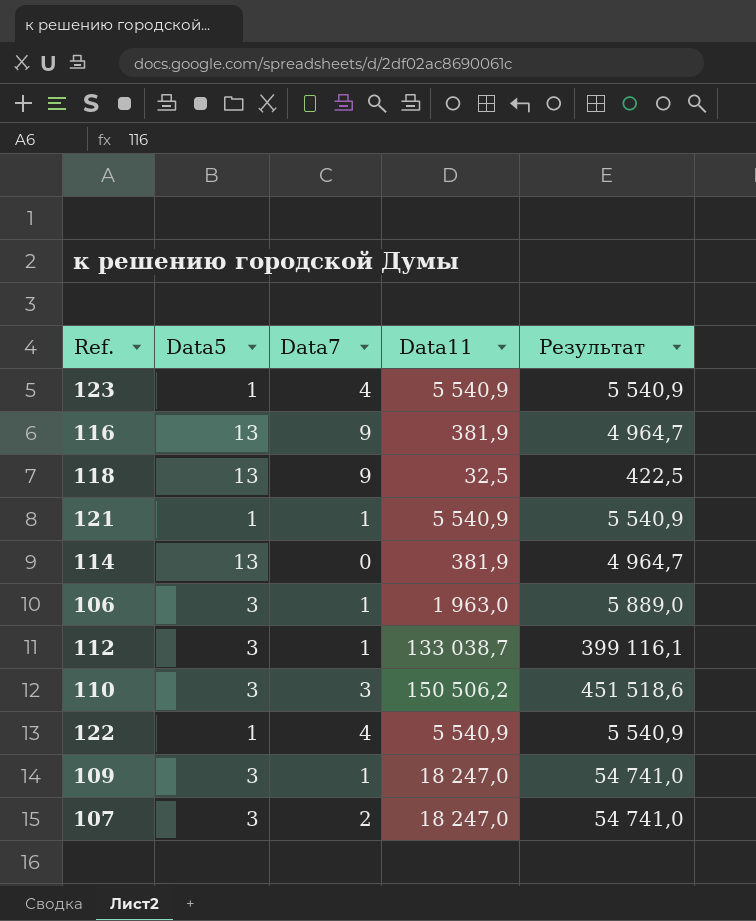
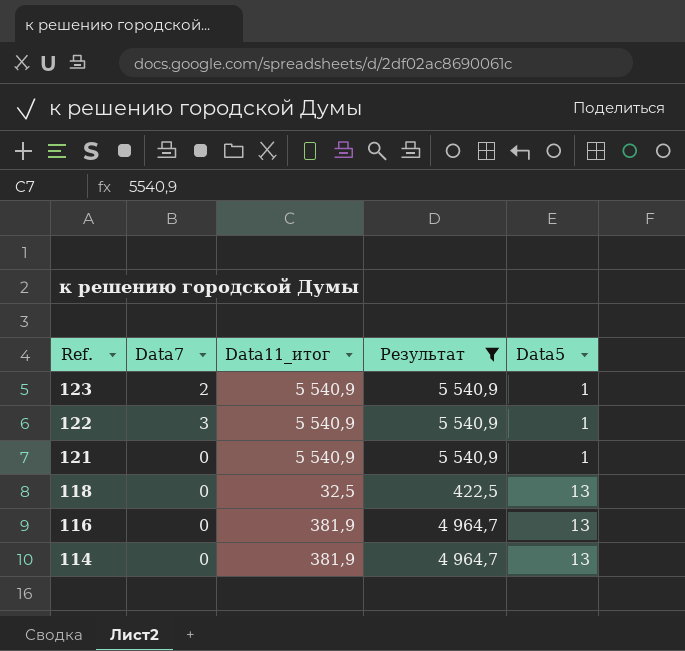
filter: none -> Результат <= 5 540,9
row order: none -> Ref. descending
column name: Data11 -> Data11_итог
column Data5 | position: 2 -> 5
123 | Data7: 4 -> 2
122 | Data7: 4 -> 3
121 | Data7: 1 -> 0
118 | Data7: 9 -> 0
116 | Data7: 9 -> 0

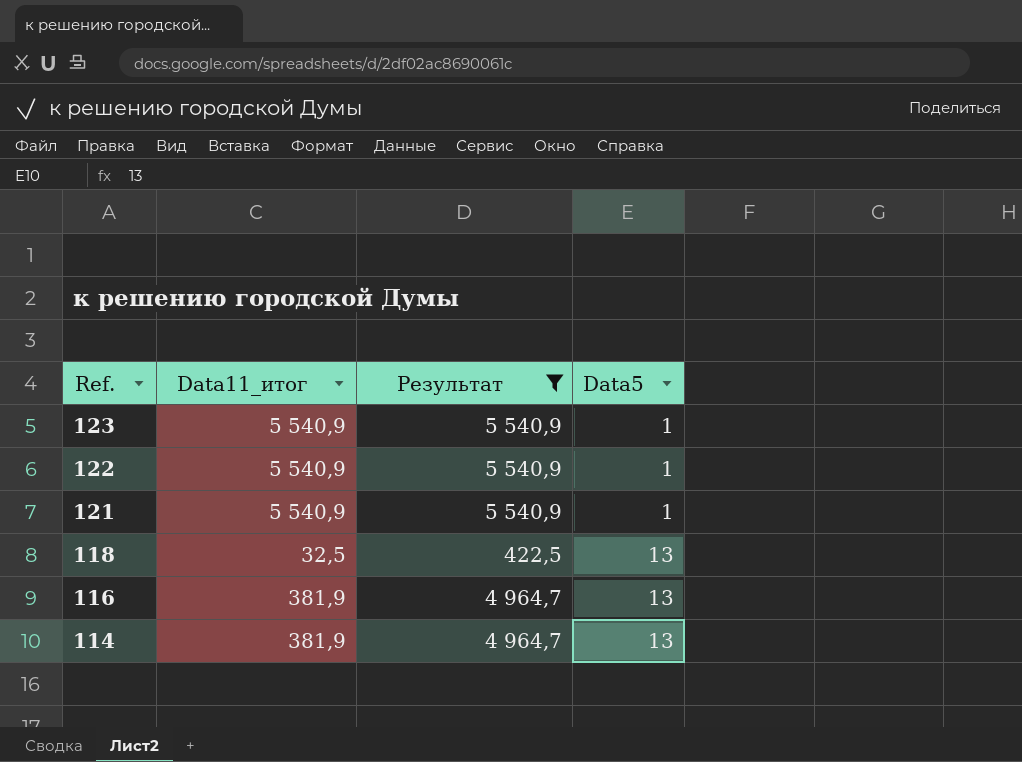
column Data7 | position: 2 -> none

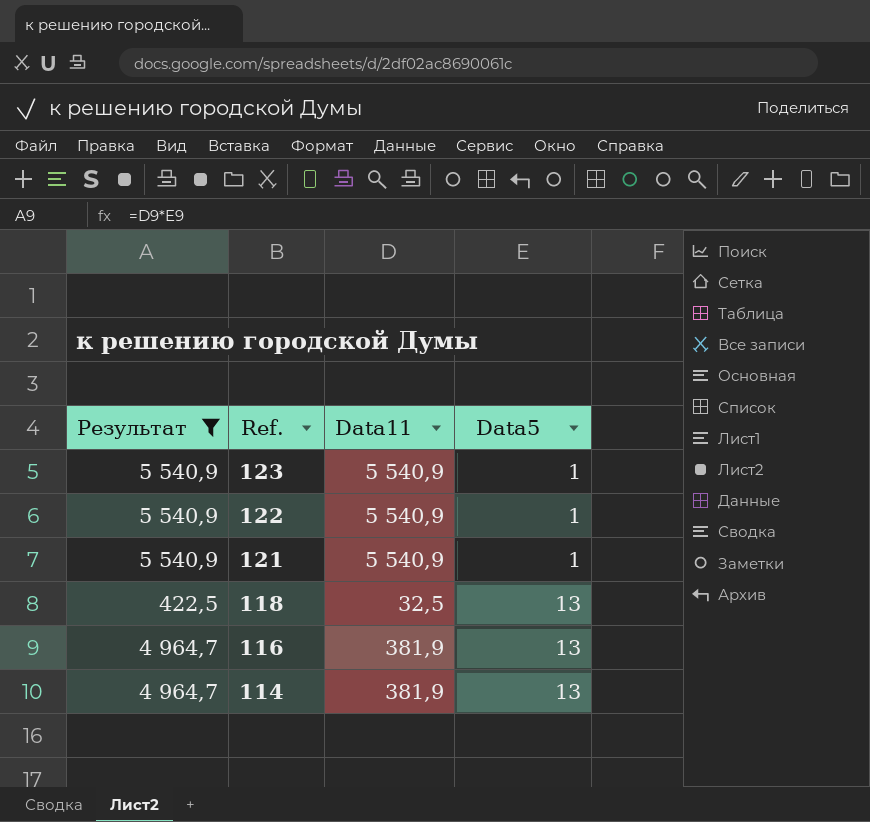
column Результат | position: 3 -> 1
column name: Data11_итог -> Data11

